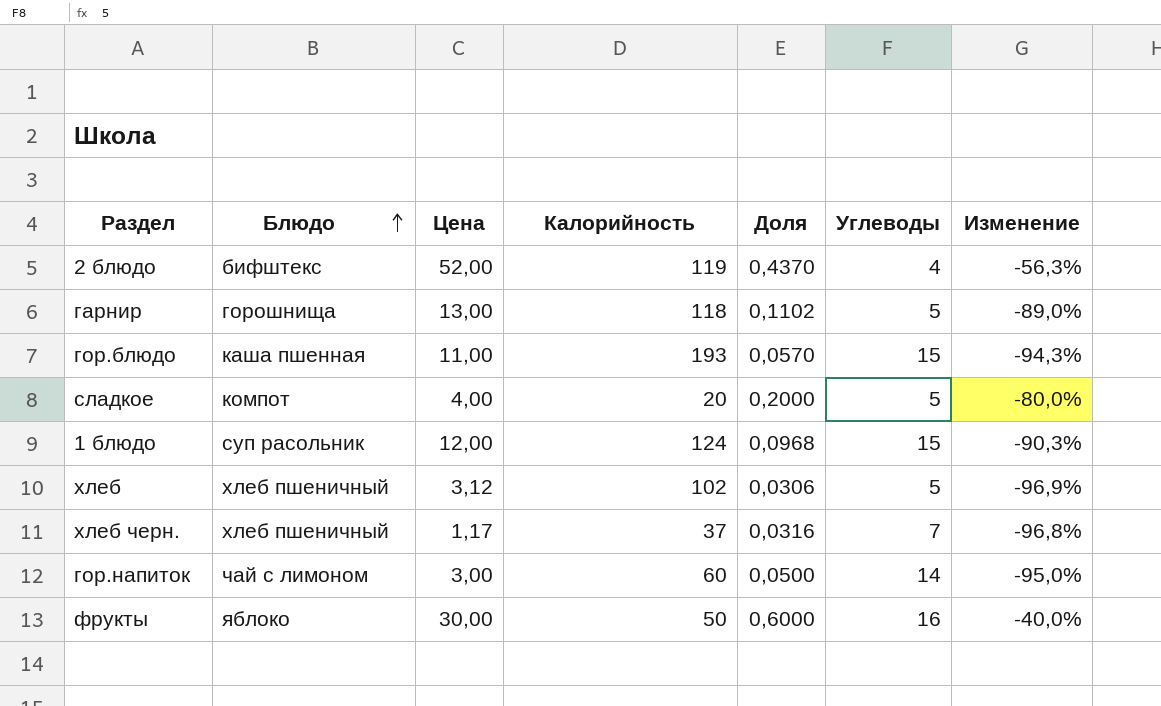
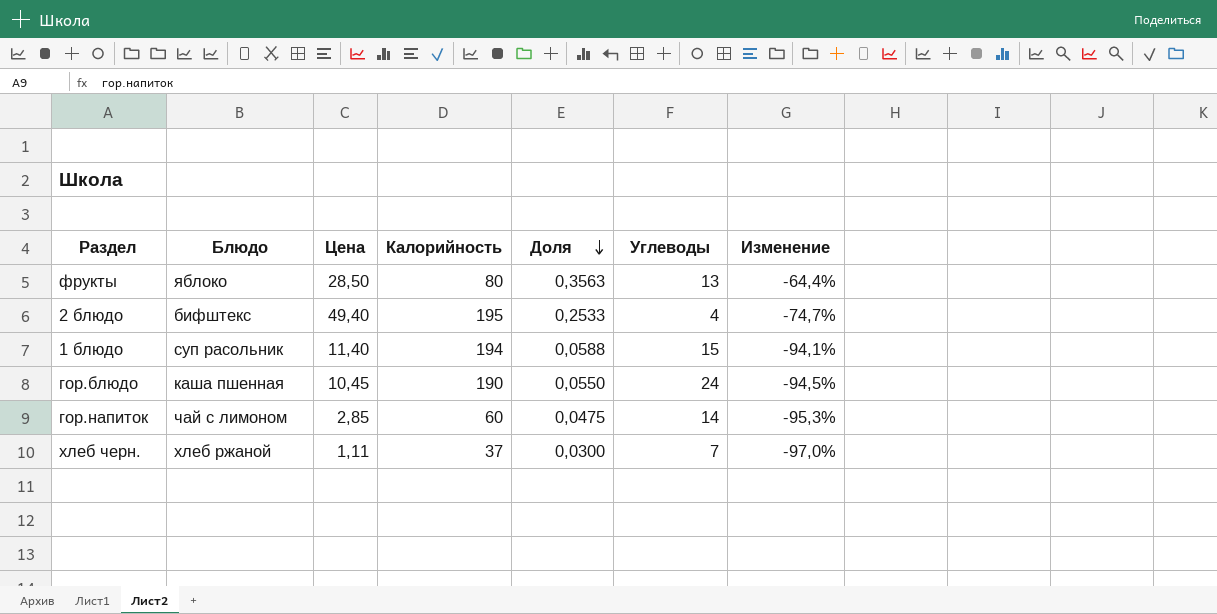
row order: Блюдо ascending -> Доля descending
row гарнир: горошнища | 13,00 | 118 | 0,1102 | 5 | -89,0% -> none
row сладкое: компот | 4,00 | 20 | 0,2000 | 5 | -80,0% -> none
row хлеб: хлеб пшеничный | 3,12 | 102 | 0,0306 | 5 | -96,9% -> none
фрукты | Цена: 30,00 -> 28,50
фрукты | Калорийность: 50 -> 80
фрукты | Доля: 0,6000 -> 0,3563
фрукты | Углеводы: 16 -> 13
фрукты | Изменение: -40,0% -> -64,4%
2 блюдо | Цена: 52,00 -> 49,40
2 блюдо | Калорийность: 119 -> 195
2 блюдо | Доля: 0,4370 -> 0,2533
2 блюдо | Изменение: -56,3% -> -74,7%
1 блюдо | Цена: 12,00 -> 11,40
1 блюдо | Калорийность: 124 -> 194
1 блюдо | Доля: 0,0968 -> 0,0588
1 блюдо | Изменение: -90,3% -> -94,1%
гор.блюдо | Цена: 11,00 -> 10,45
гор.блюдо | Калорийность: 193 -> 190
гор.блюдо | Доля: 0,0570 -> 0,0550
гор.блюдо | Углеводы: 15 -> 24
гор.блюдо | Изменение: -94,3% -> -94,5%
гор.напиток | Цена: 3,00 -> 2,85
гор.напиток | Доля: 0,0500 -> 0,0475
гор.напиток | Изменение: -95,0% -> -95,3%
хлеб черн. | Блюдо: хлеб пшеничный -> хлеб ржаной
хлеб черн. | Цена: 1,17 -> 1,11
хлеб черн. | Доля: 0,0316 -> 0,0300
хлеб черн. | Изменение: -96,8% -> -97,0%

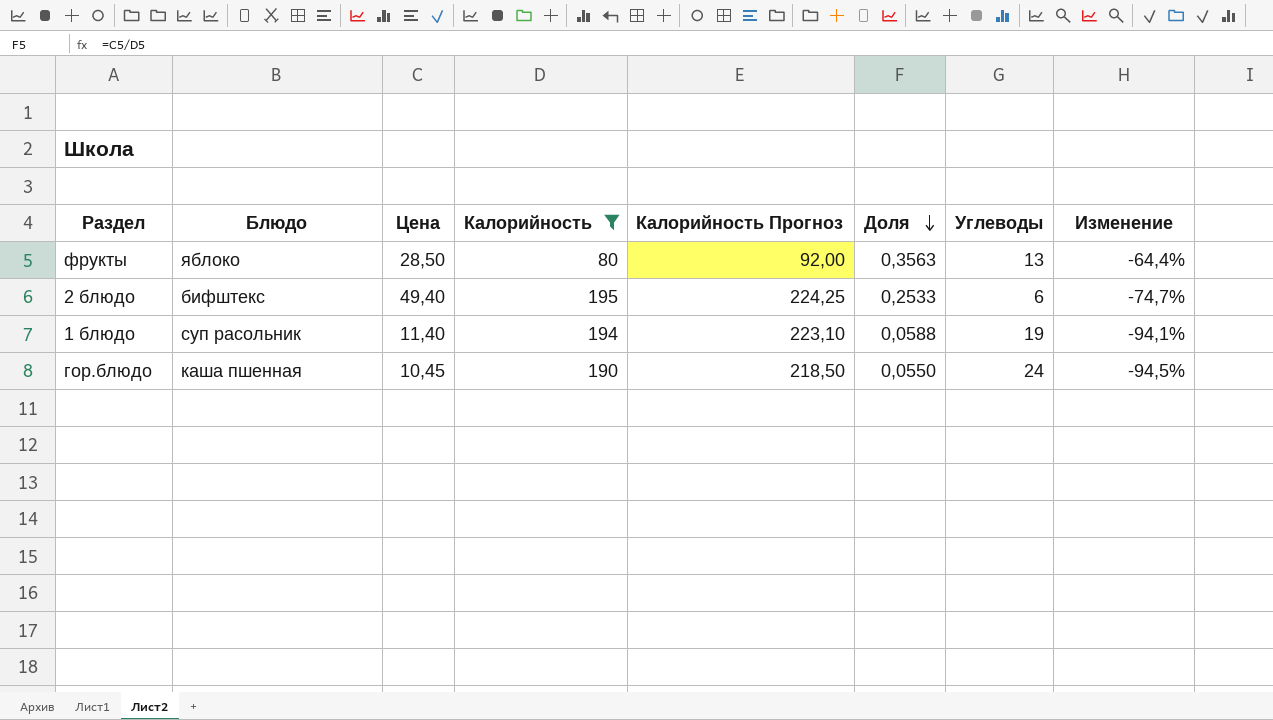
filter: none -> Калорийность >= 80
column Калорийность Прогноз | formula: none -> [Калорийность] * 1,15
2 блюдо | Углеводы: 4 -> 6
1 блюдо | Углеводы: 15 -> 19

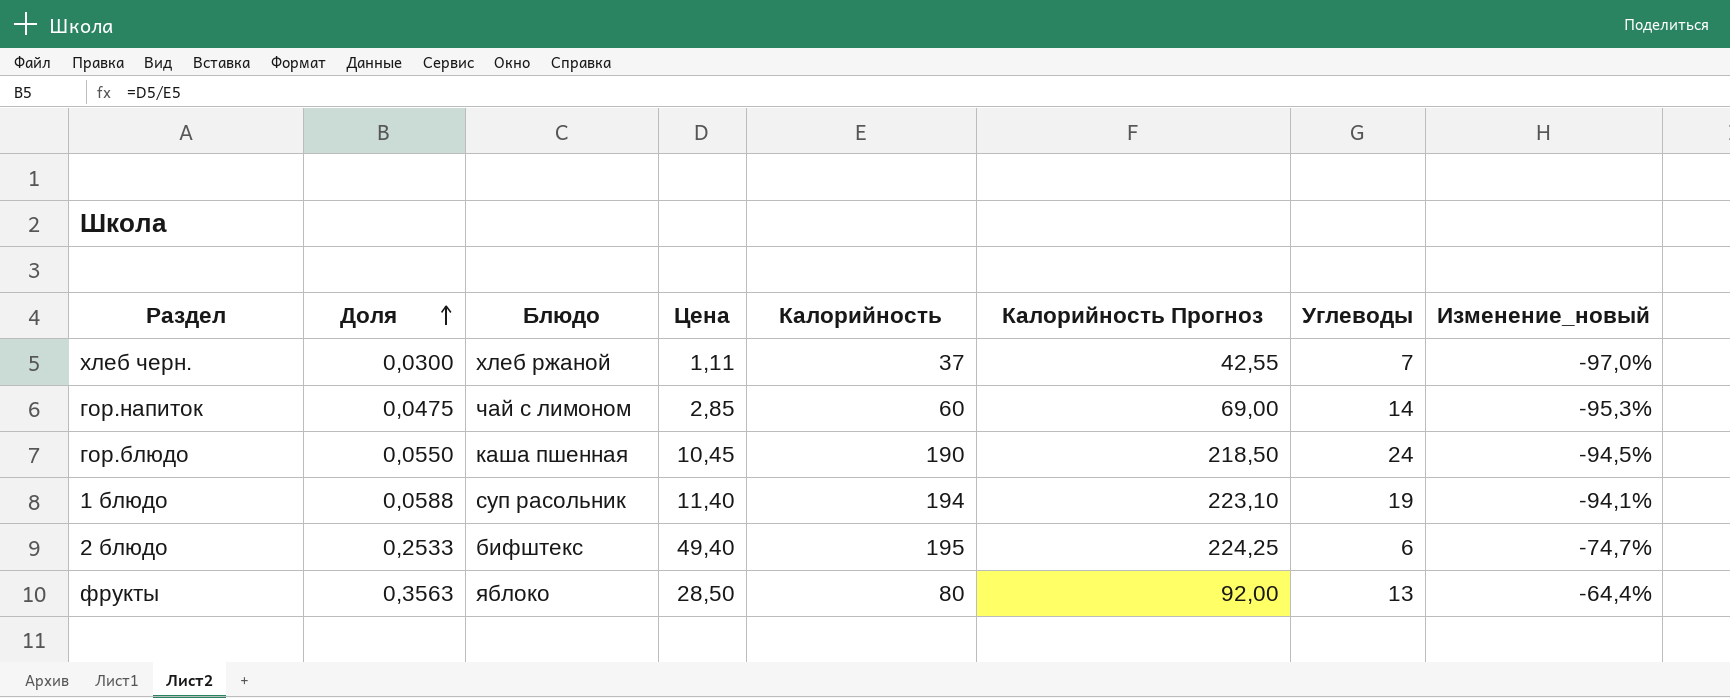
filter: Калорийность >= 80 -> none
row order: Доля descending -> Доля ascending
column Доля | position: 6 -> 2
column name: Изменение -> Изменение_новый

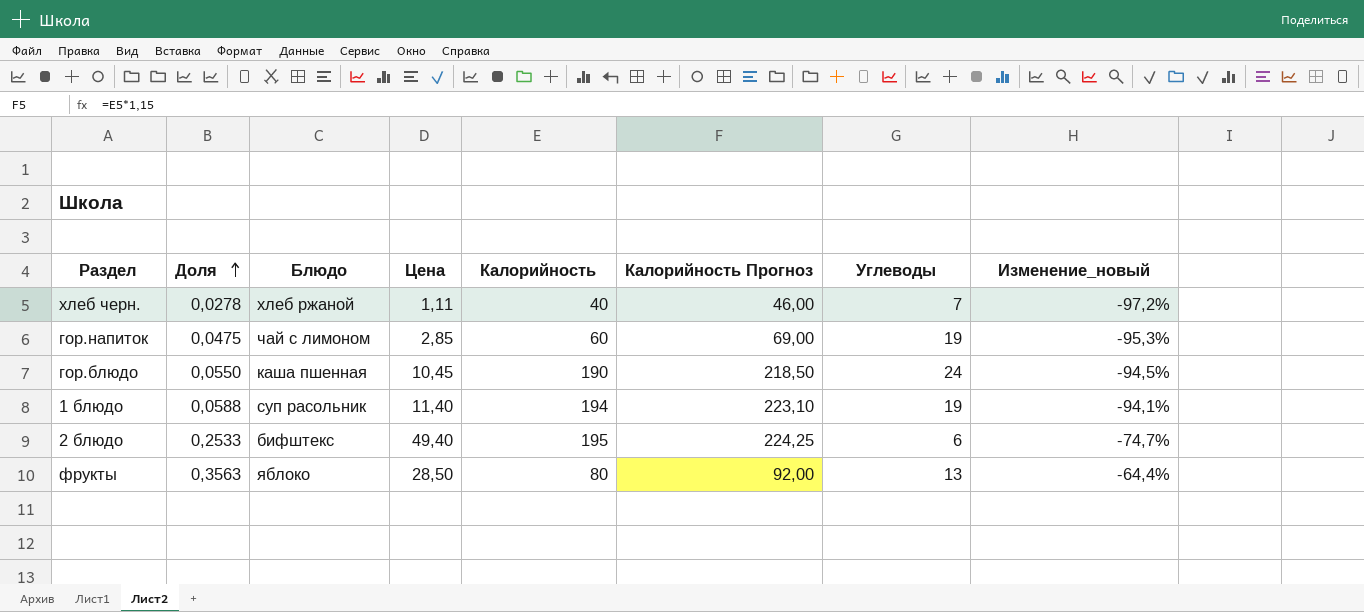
хлеб черн. | Доля: 0,0300 -> 0,0278
хлеб черн. | Калорийность: 37 -> 40
хлеб черн. | Калорийность Прогноз: 42,55 -> 46,00
хлеб черн. | Изменение_новый: -97,0% -> -97,2%
гор.напиток | Углеводы: 14 -> 19

